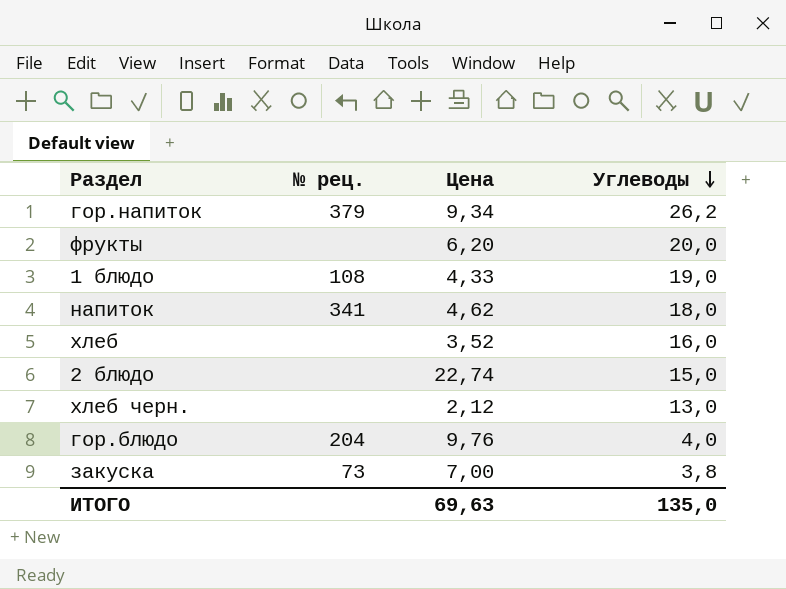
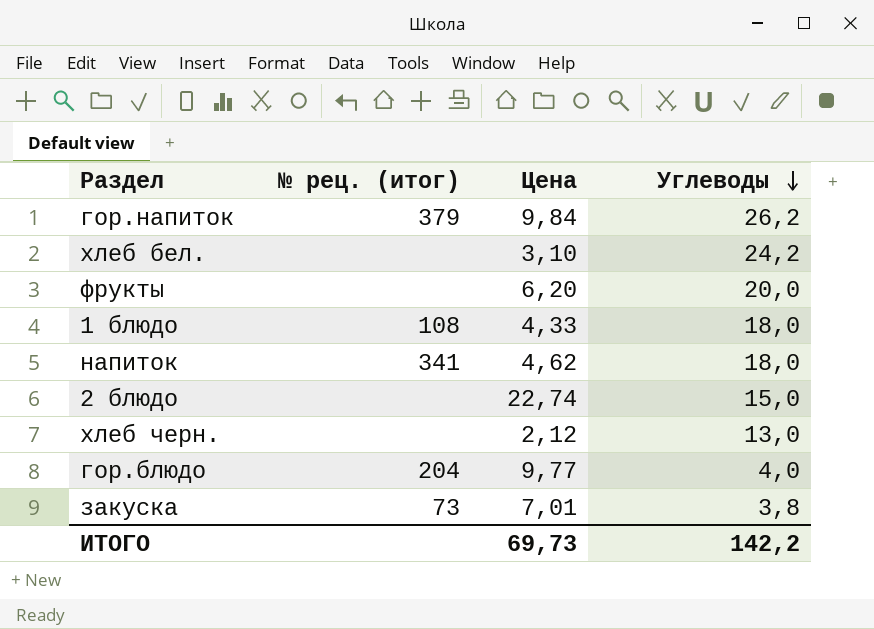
column name: № рец. -> № рец. (итог)
row хлеб: none | 3,52 | 16,0 -> none
гор.напиток | Цена: 9,34 -> 9,84
row хлеб бел.: none -> none | 3,10 | 24,2
1 блюдо | Углеводы: 19,0 -> 18,0
гор.блюдо | Цена: 9,76 -> 9,77
закуска | Цена: 7,00 -> 7,01
ИТОГО | Цена: 69,63 -> 69,73
ИТОГО | Углеводы: 135,0 -> 142,2

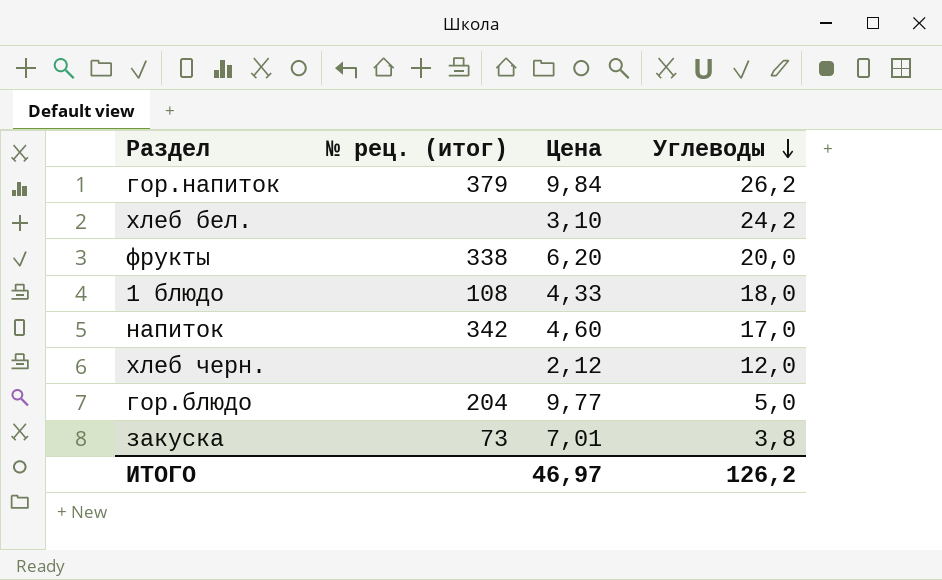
row 2 блюдо: none | 22,74 | 15,0 -> none
фрукты | № рец. (итог): none -> 338
напиток | № рец. (итог): 341 -> 342
напиток | Цена: 4,62 -> 4,60
напиток | Углеводы: 18,0 -> 17,0
хлеб черн. | Углеводы: 13,0 -> 12,0
гор.блюдо | Углеводы: 4,0 -> 5,0
ИТОГО | Цена: 69,73 -> 46,97
ИТОГО | Углеводы: 142,2 -> 126,2

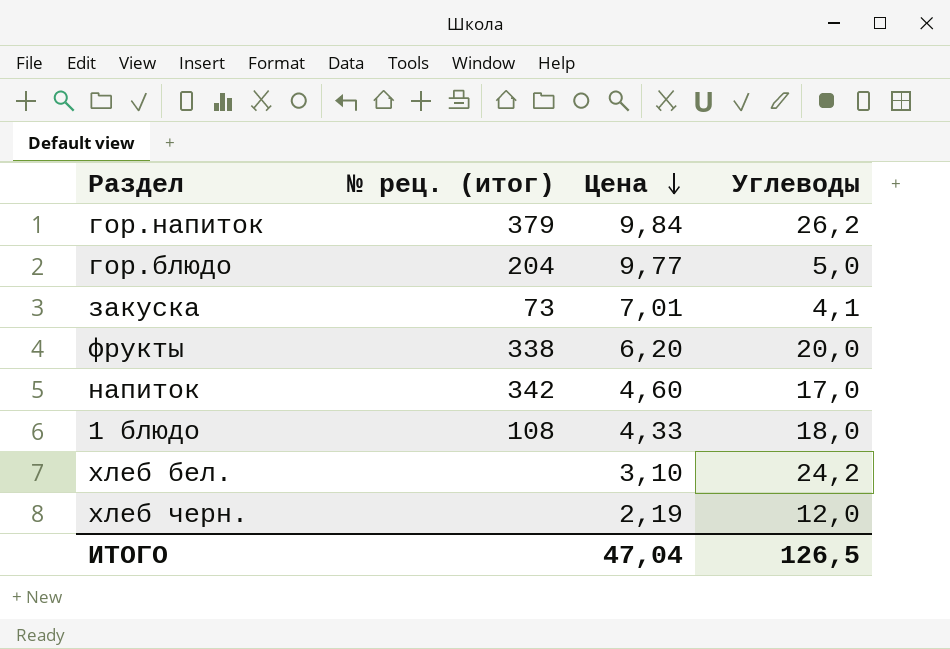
row order: Углеводы descending -> Цена descending
закуска | Углеводы: 3,8 -> 4,1
хлеб черн. | Цена: 2,12 -> 2,19
ИТОГО | Цена: 46,97 -> 47,04
ИТОГО | Углеводы: 126,2 -> 126,5

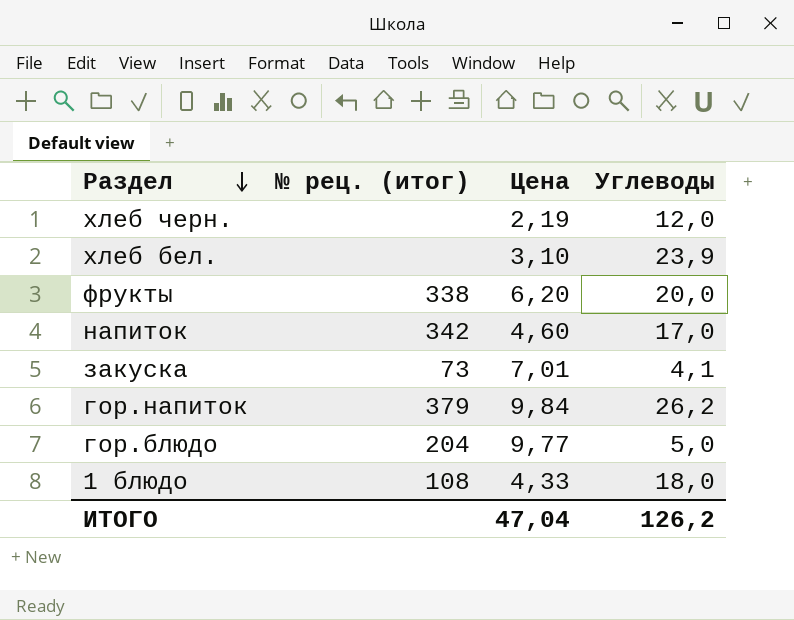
row order: Цена descending -> Раздел descending
хлеб бел. | Углеводы: 24,2 -> 23,9
ИТОГО | Углеводы: 126,5 -> 126,2

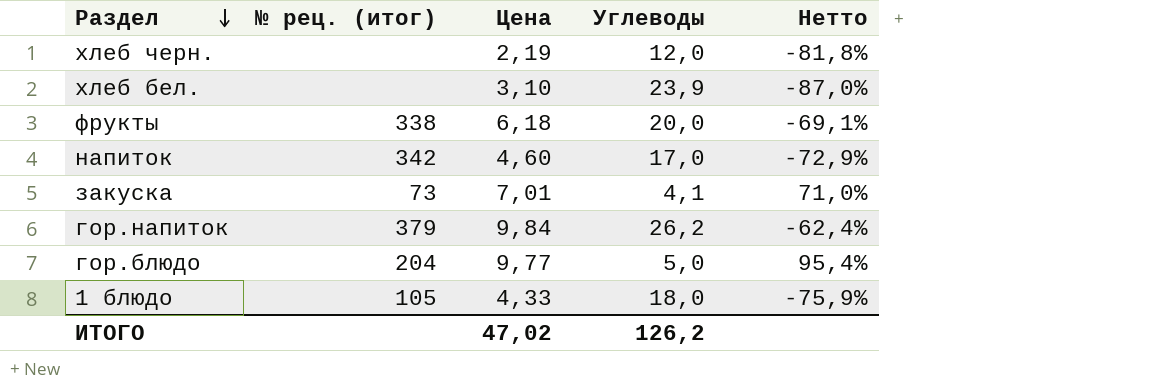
column Нетто | formula: none -> ([Цена] - [Углеводы]) / [Углеводы]
фрукты | Цена: 6,20 -> 6,18
1 блюдо | № рец. (итог): 108 -> 105
ИТОГО | Цена: 47,04 -> 47,02

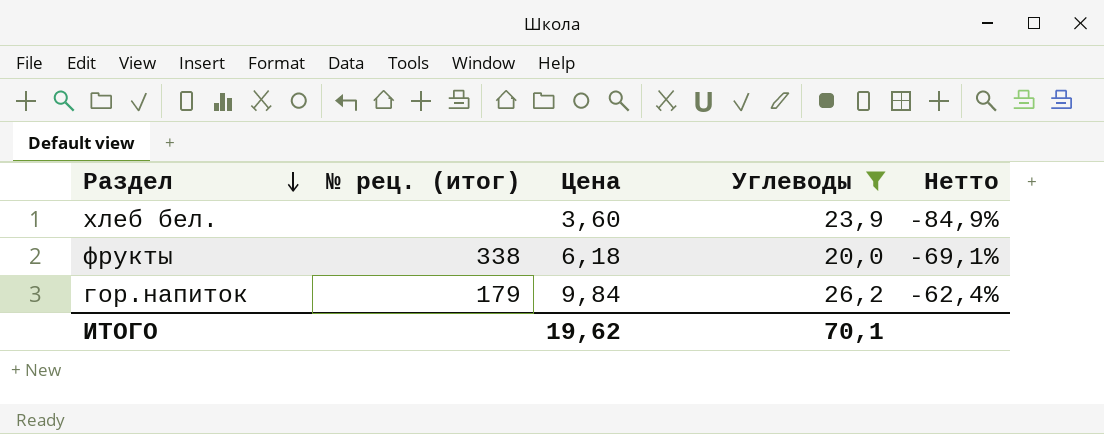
filter: none -> Углеводы >= 20,0
хлеб бел. | Цена: 3,10 -> 3,60
хлеб бел. | Нетто: -87,0% -> -84,9%
гор.напиток | № рец. (итог): 379 -> 179
ИТОГО | Цена: 47,02 -> 19,62
ИТОГО | Углеводы: 126,2 -> 70,1

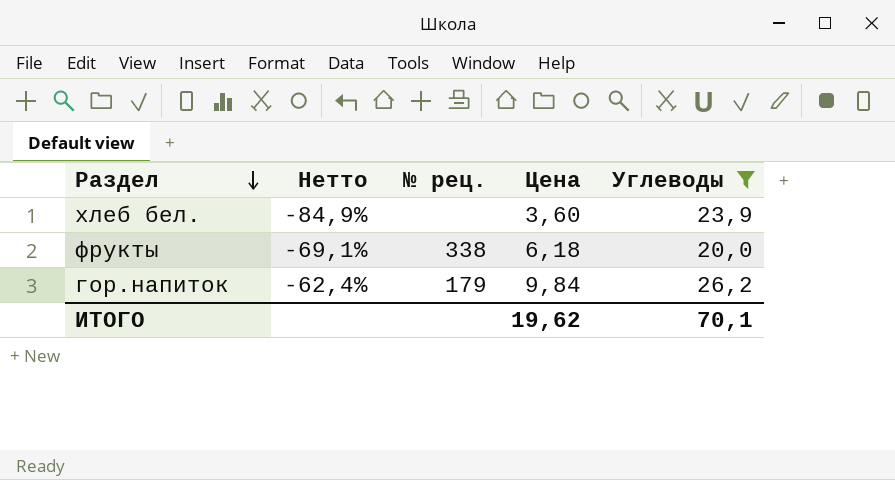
column Нетто | position: 5 -> 2
column name: № рец. (итог) -> № рец.

